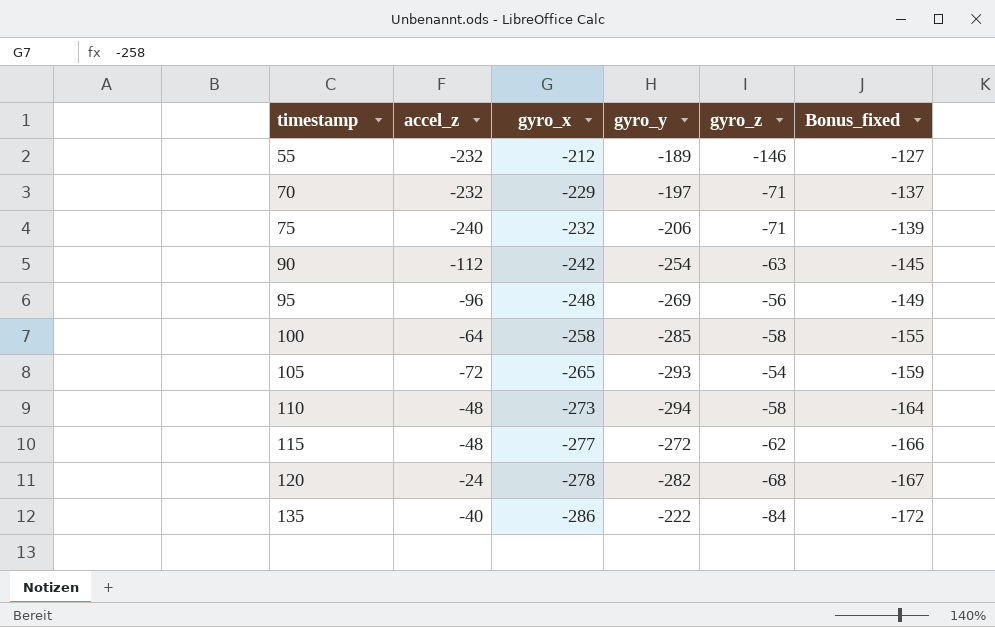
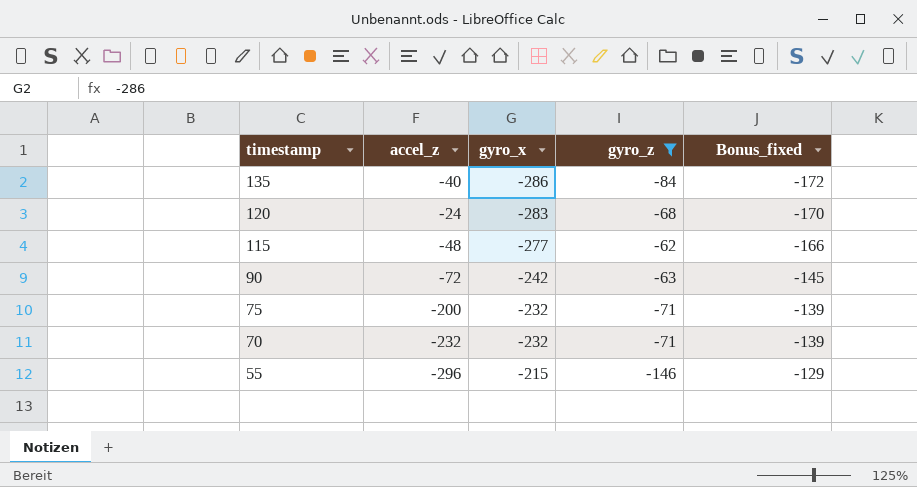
filter: none -> gyro_z <= -62
row order: timestamp ascending -> timestamp descending
column gyro_y | position: 4 -> none
120 | gyro_x: -278 -> -283
120 | Bonus_fixed: -167 -> -170
90 | accel_z: -112 -> -72
75 | accel_z: -240 -> -200
70 | gyro_x: -229 -> -232
70 | Bonus_fixed: -137 -> -139
55 | accel_z: -232 -> -296
55 | gyro_x: -212 -> -215
55 | Bonus_fixed: -127 -> -129

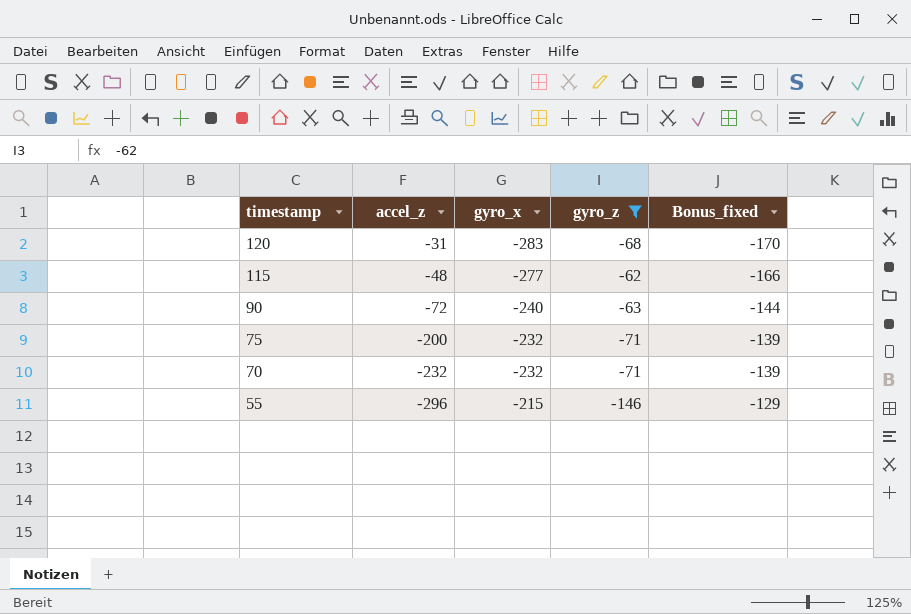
row 135: -40 | -286 | -84 | -172 -> none
120 | accel_z: -24 -> -31
90 | gyro_x: -242 -> -240
90 | Bonus_fixed: -145 -> -144

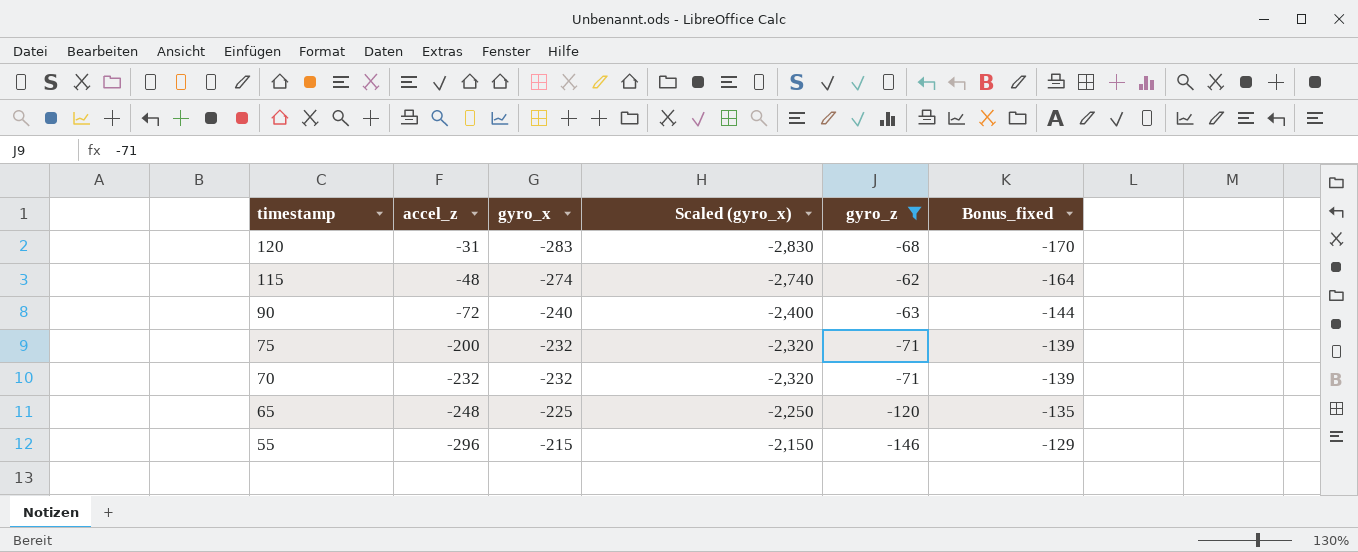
column Scaled (gyro_x) | formula: none -> [gyro_x] * 10
115 | gyro_x: -277 -> -274
115 | Bonus_fixed: -166 -> -164
row 65: none -> -248 | -225 | -2,250 | -120 | -135

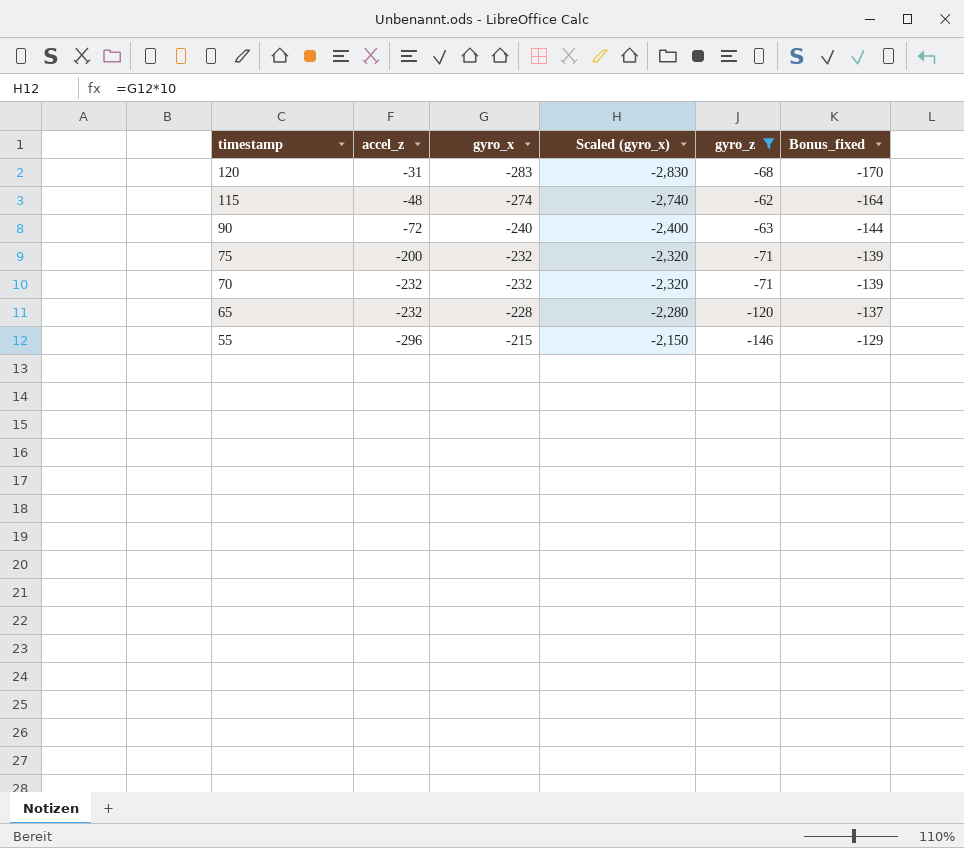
65 | accel_z: -248 -> -232
65 | gyro_x: -225 -> -228
65 | Scaled (gyro_x): -2,250 -> -2,280
65 | Bonus_fixed: -135 -> -137

